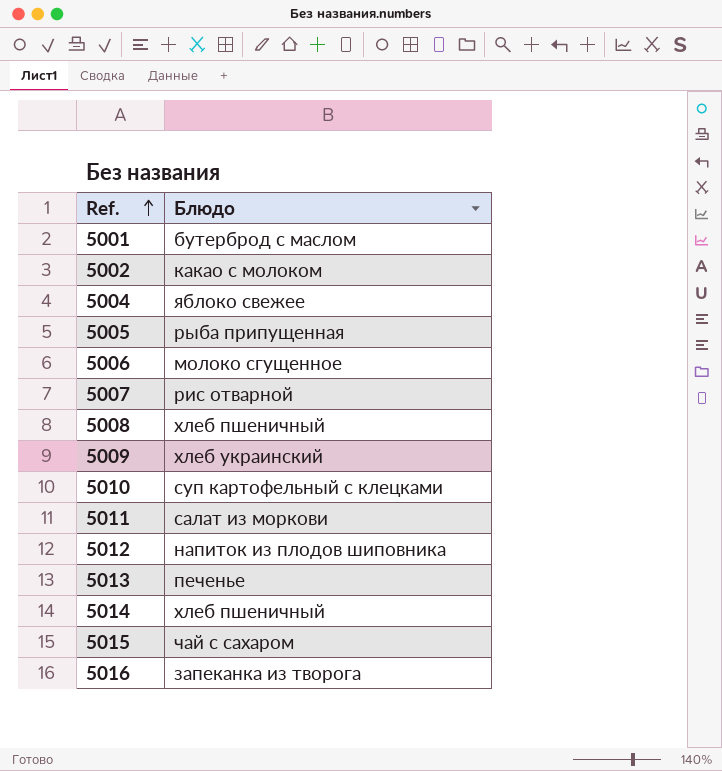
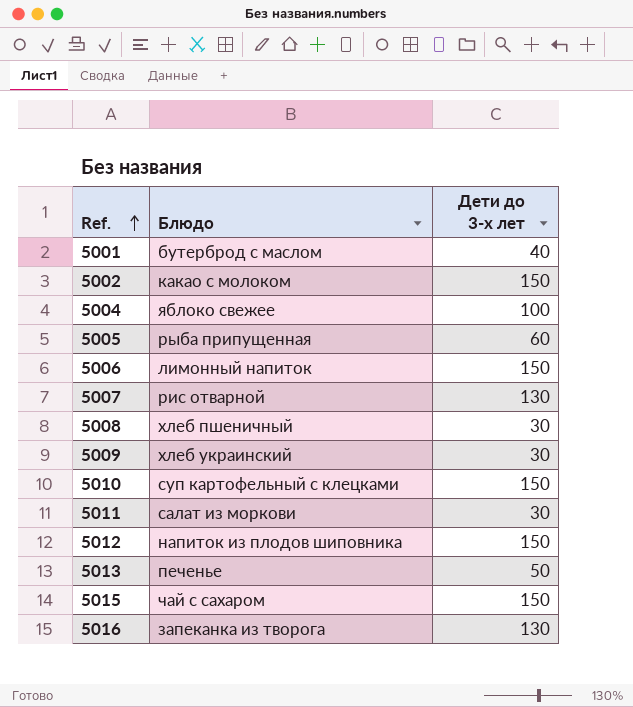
column Дети до 3-х лет | position: none -> 3
row 5014: хлеб пшеничный -> none
5006 | Блюдо: молоко сгущенное -> лимонный напиток

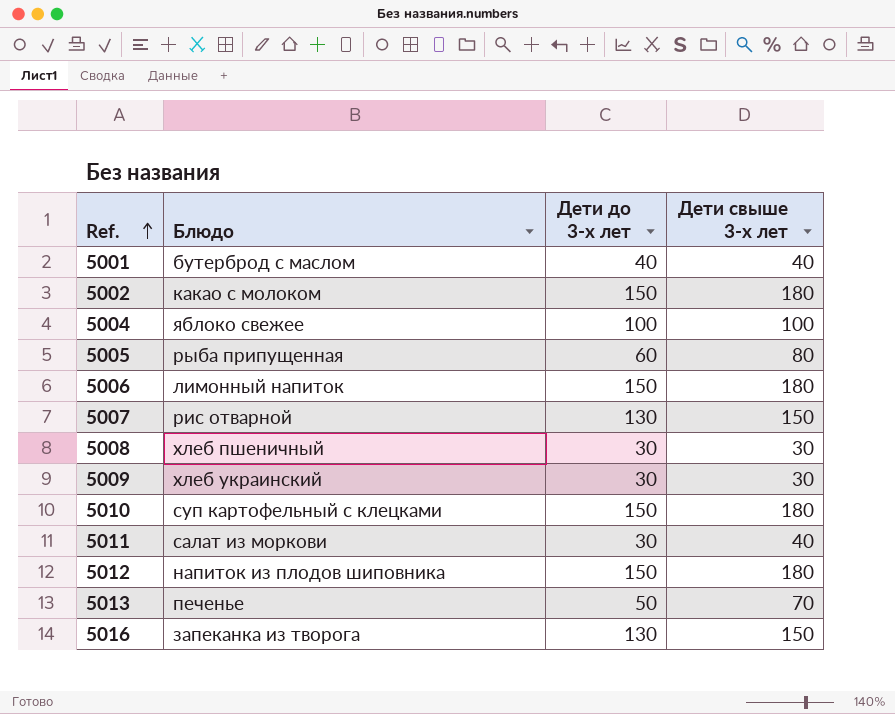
column Дети свыше 3-х лет | position: none -> 4
row 5015: чай с сахаром | 150 -> none

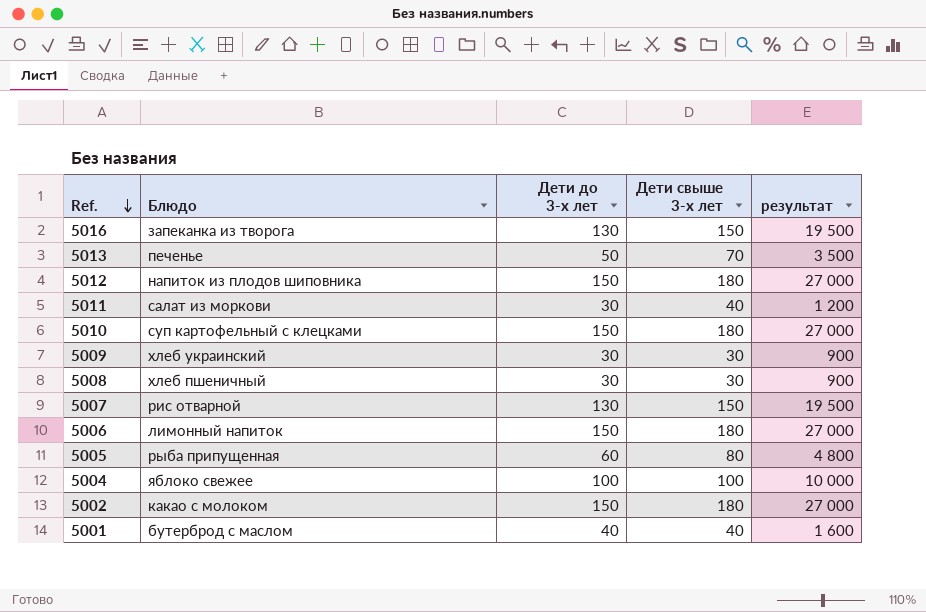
row order: Ref. ascending -> Ref. descending
column результат | formula: none -> [Дети до 3-х лет] * [Дети свыше 3-х лет]

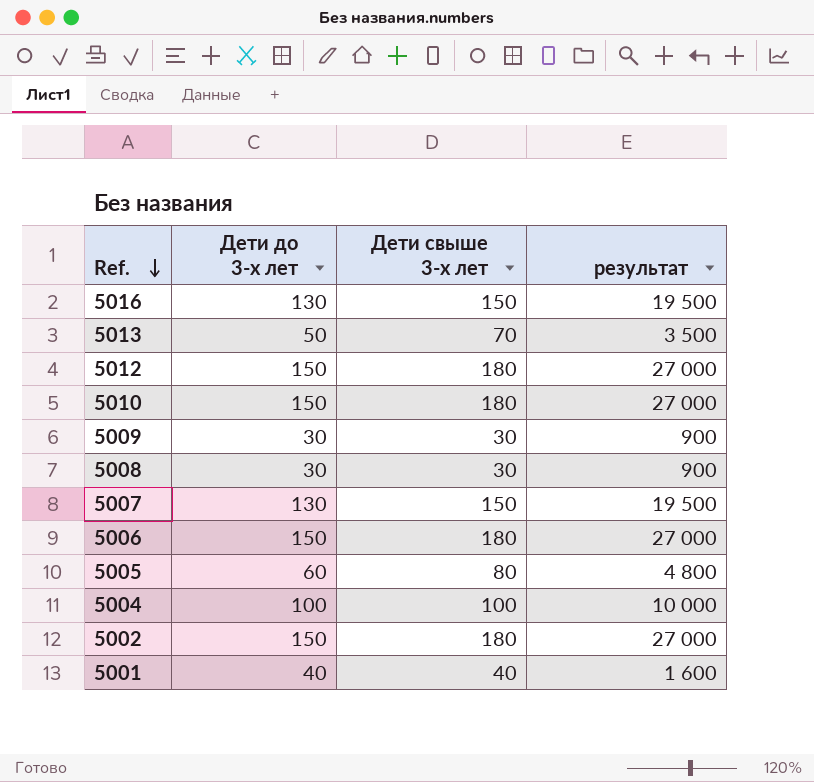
column Блюдо | position: 2 -> none
row 5011: салат из моркови | 30 | 40 | 1 200 -> none

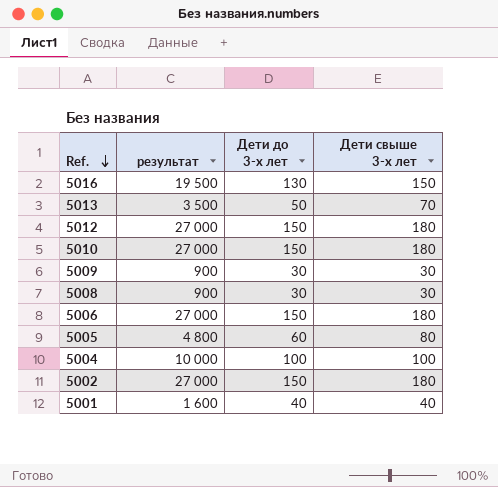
column результат | position: 4 -> 2
row 5007: 130 | 150 | 19 500 -> none

